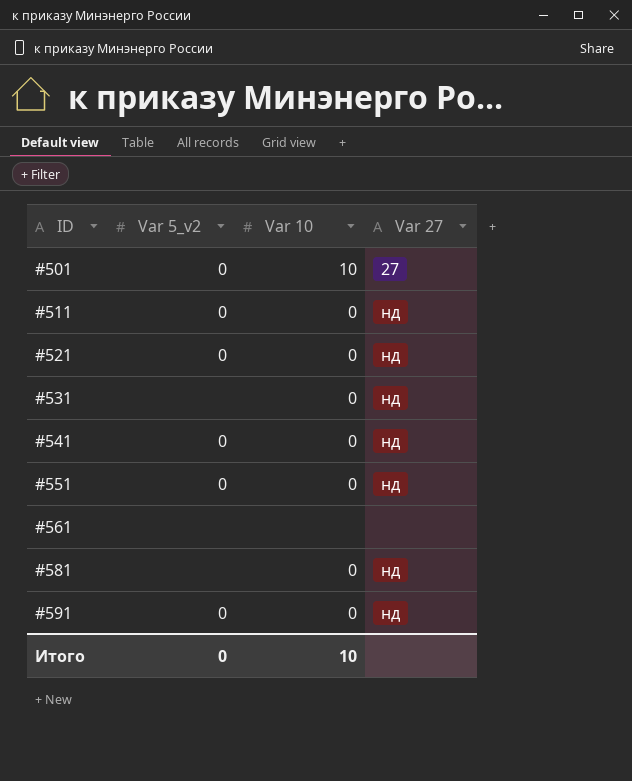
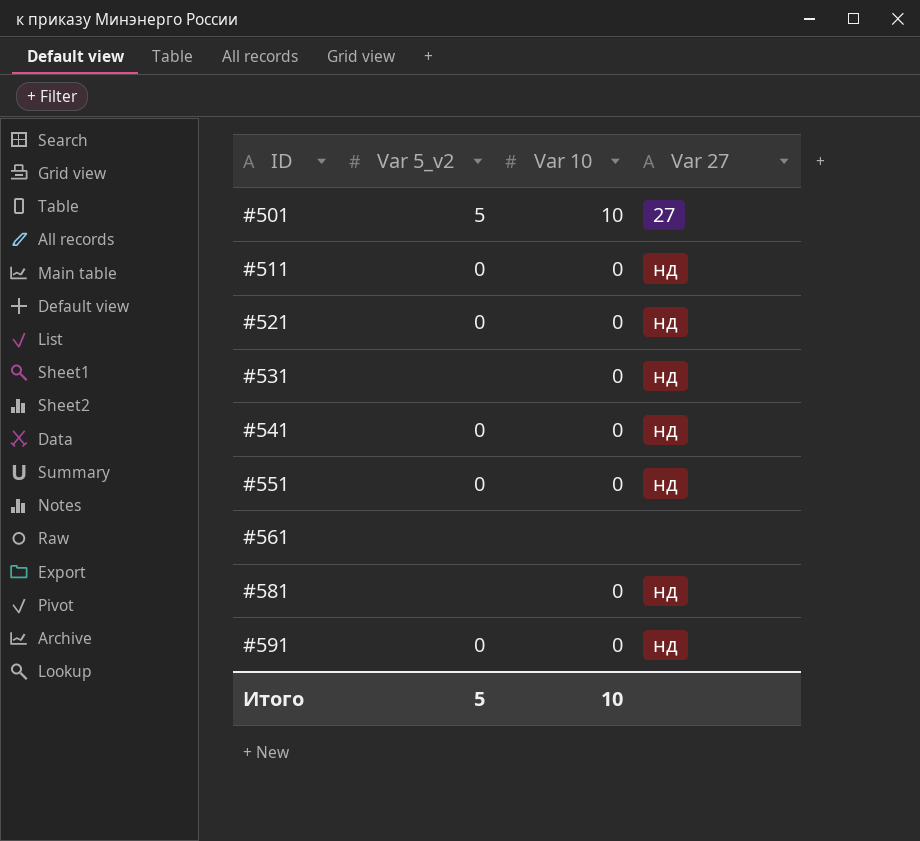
#501 | Var 5_v2: 0 -> 5
Итого | Var 5_v2: 0 -> 5

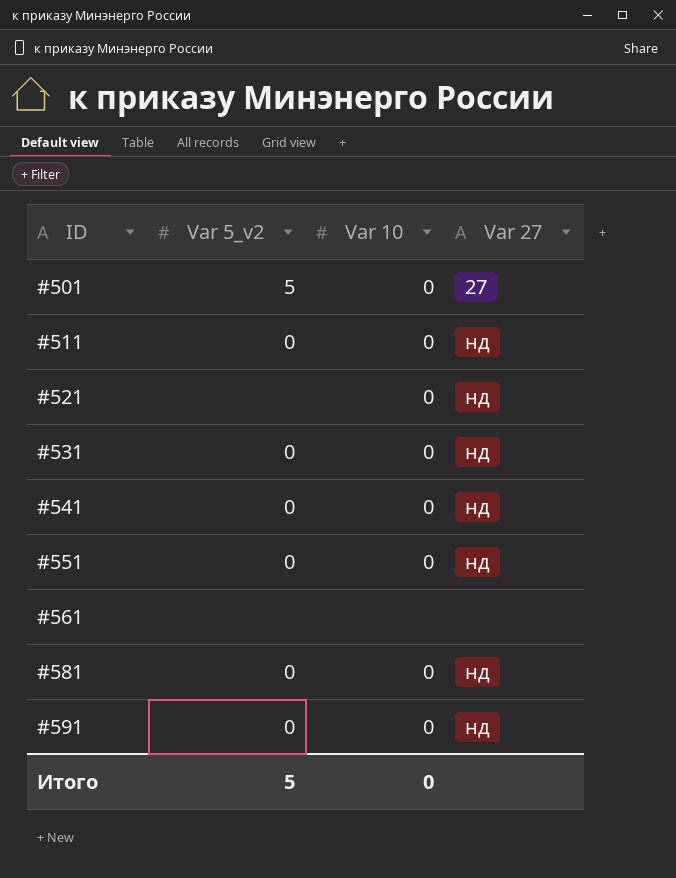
#501 | Var 10: 10 -> 0
#521 | Var 5_v2: 0 -> none
#531 | Var 5_v2: none -> 0
#581 | Var 5_v2: none -> 0
Итого | Var 10: 10 -> 0

